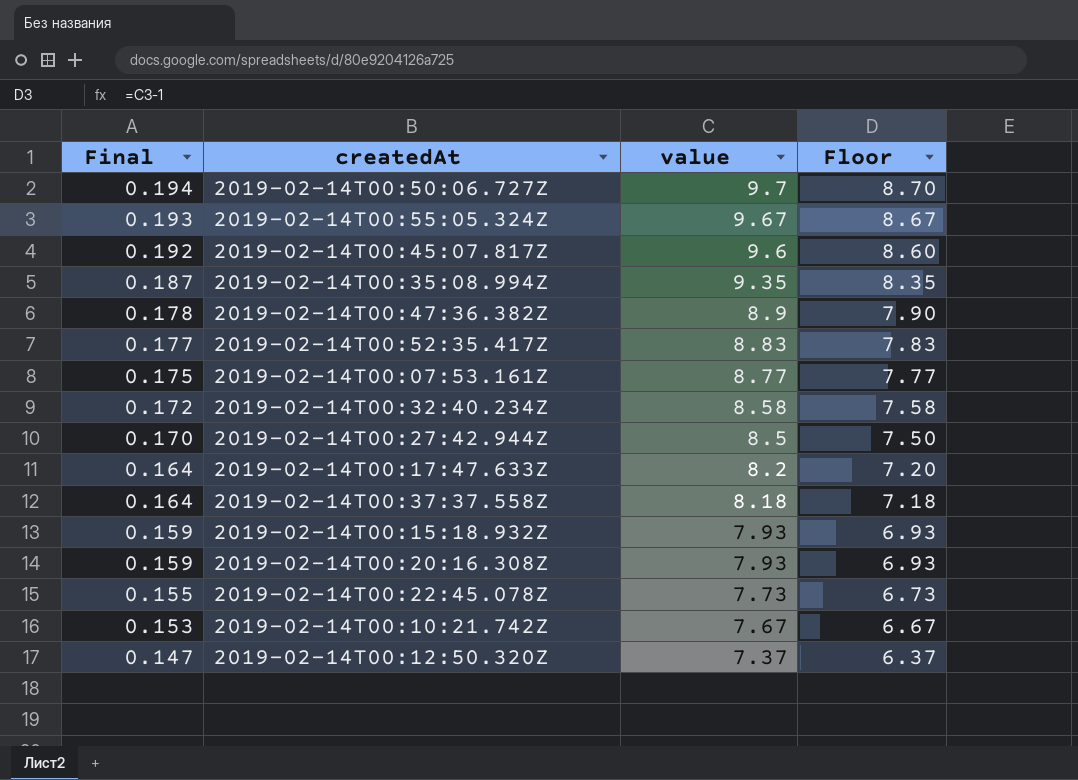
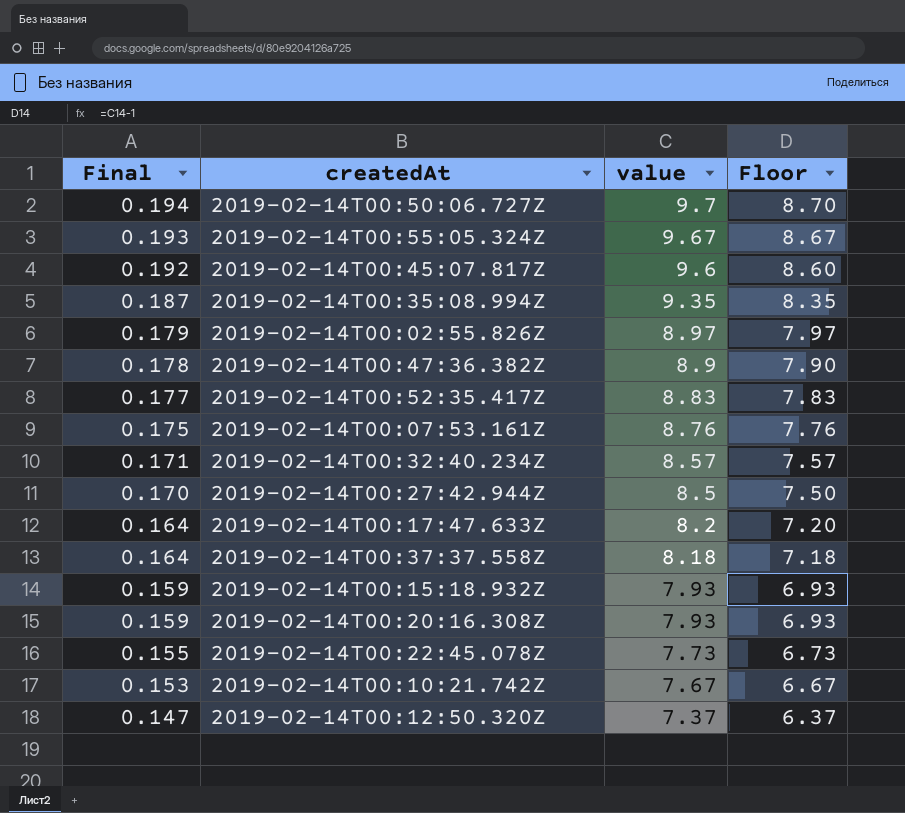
row 2019-02-14T00:02:55.826Z: none -> 0.179 | 8.97 | 7.97
2019-02-14T00:07:53.161Z | value: 8.77 -> 8.76
2019-02-14T00:07:53.161Z | Floor: 7.77 -> 7.76
2019-02-14T00:32:40.234Z | Final: 0.172 -> 0.171
2019-02-14T00:32:40.234Z | value: 8.58 -> 8.57
2019-02-14T00:32:40.234Z | Floor: 7.58 -> 7.57

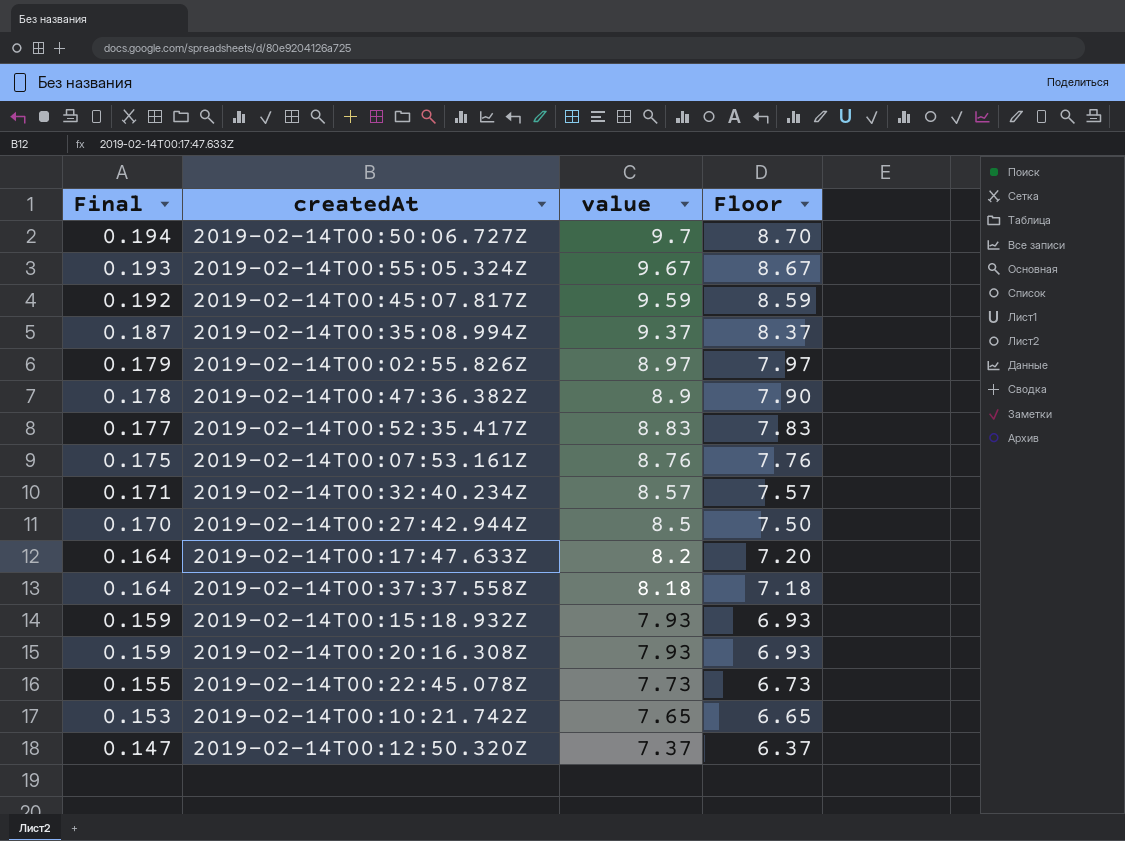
2019-02-14T00:45:07.817Z | value: 9.6 -> 9.59
2019-02-14T00:45:07.817Z | Floor: 8.60 -> 8.59
2019-02-14T00:35:08.994Z | value: 9.35 -> 9.37
2019-02-14T00:35:08.994Z | Floor: 8.35 -> 8.37
2019-02-14T00:10:21.742Z | value: 7.67 -> 7.65
2019-02-14T00:10:21.742Z | Floor: 6.67 -> 6.65

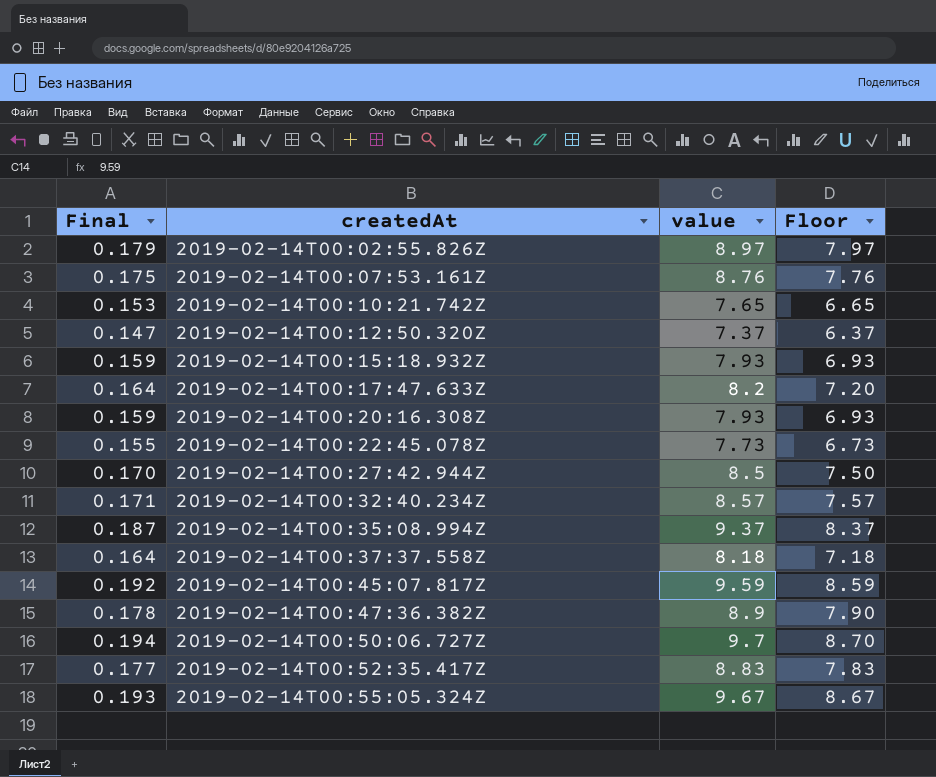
row order: Final descending -> createdAt ascending

